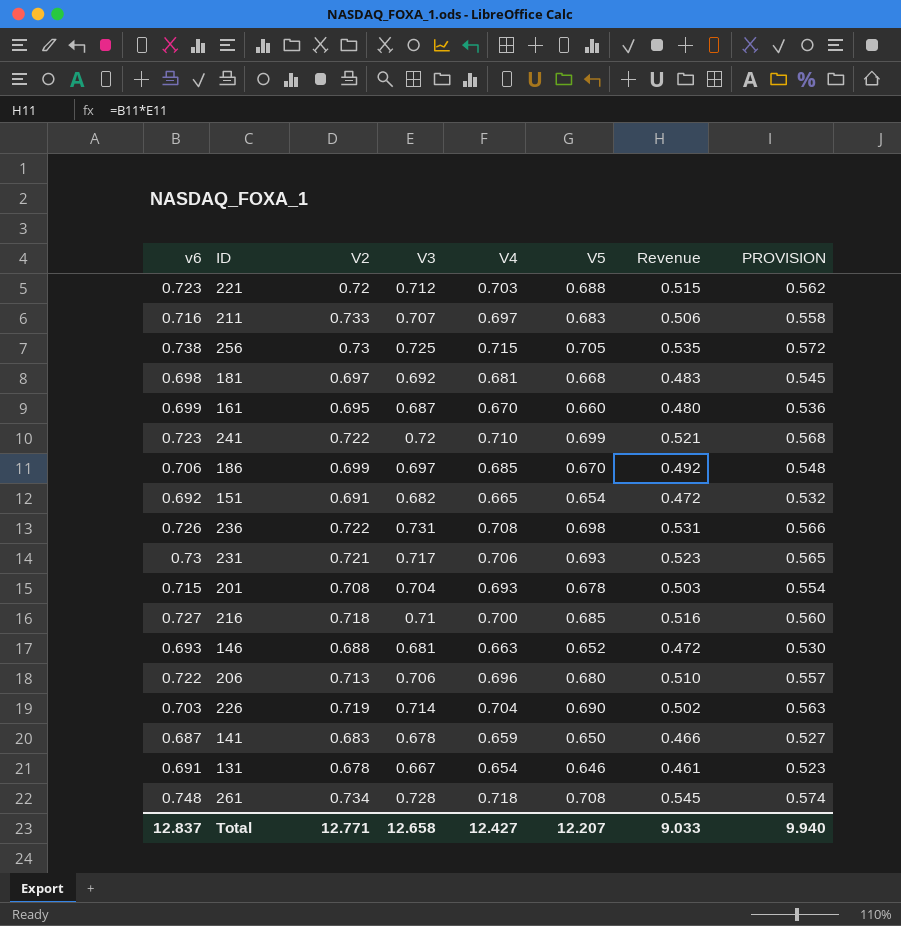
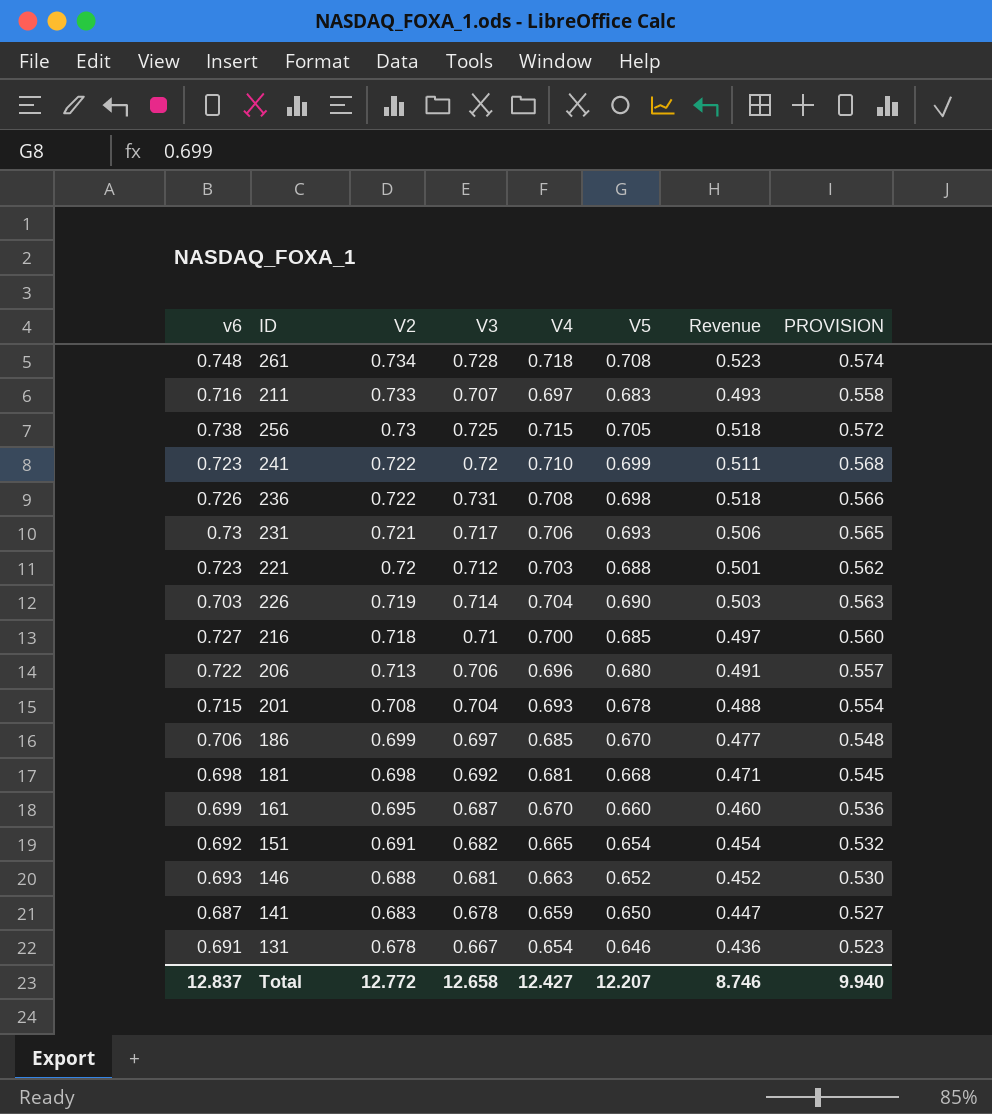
row order: none -> V2 descending
column Revenue | formula: [v6] * [V3] -> [V3] * [V4]
181 | V2: 0.697 -> 0.698
Total | V2: 12.771 -> 12.772
Total | Revenue: 9.033 -> 8.746

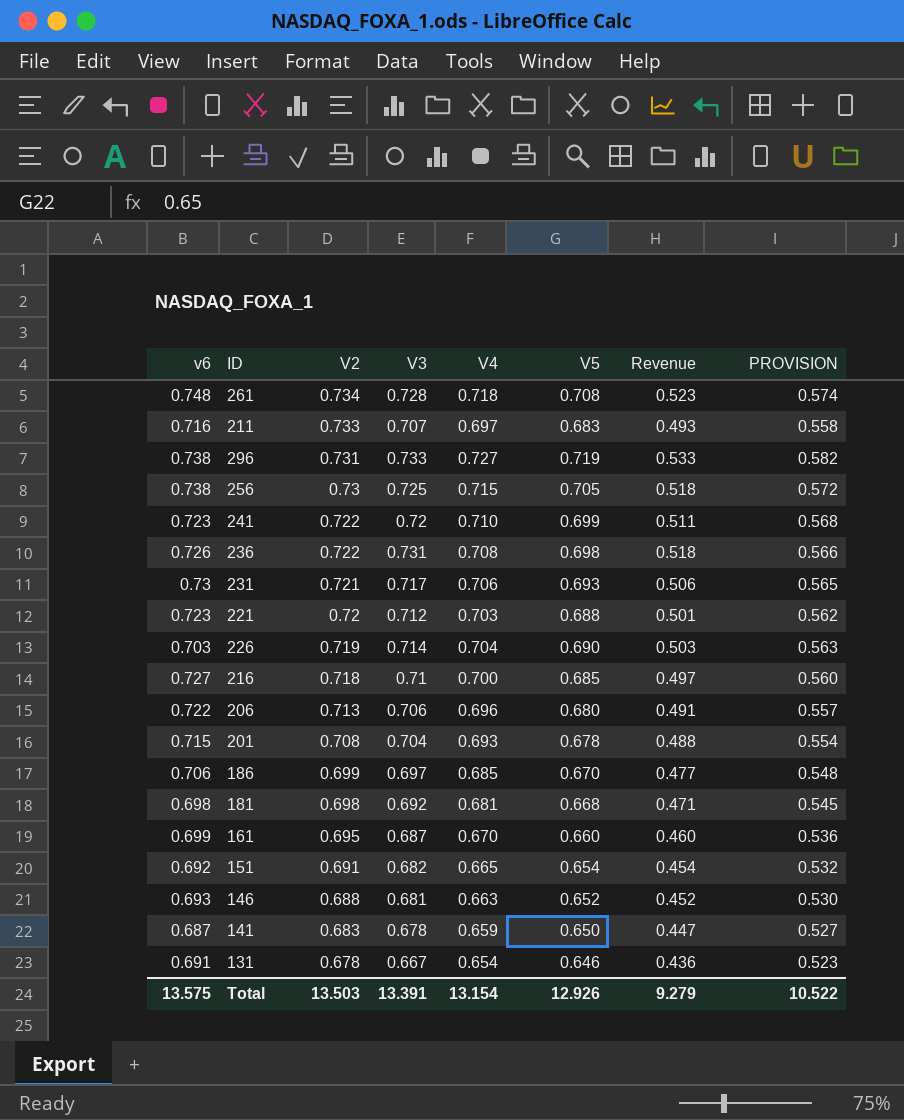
row 296: none -> 0.738 | 0.731 | 0.733 | 0.727 | 0.719 | 0.533 | 0.582
Total | v6: 12.837 -> 13.575
Total | V2: 12.772 -> 13.503
Total | V3: 12.658 -> 13.391
Total | V4: 12.427 -> 13.154
Total | V5: 12.207 -> 12.926
Total | Revenue: 8.746 -> 9.279
Total | PROVISION: 9.940 -> 10.522

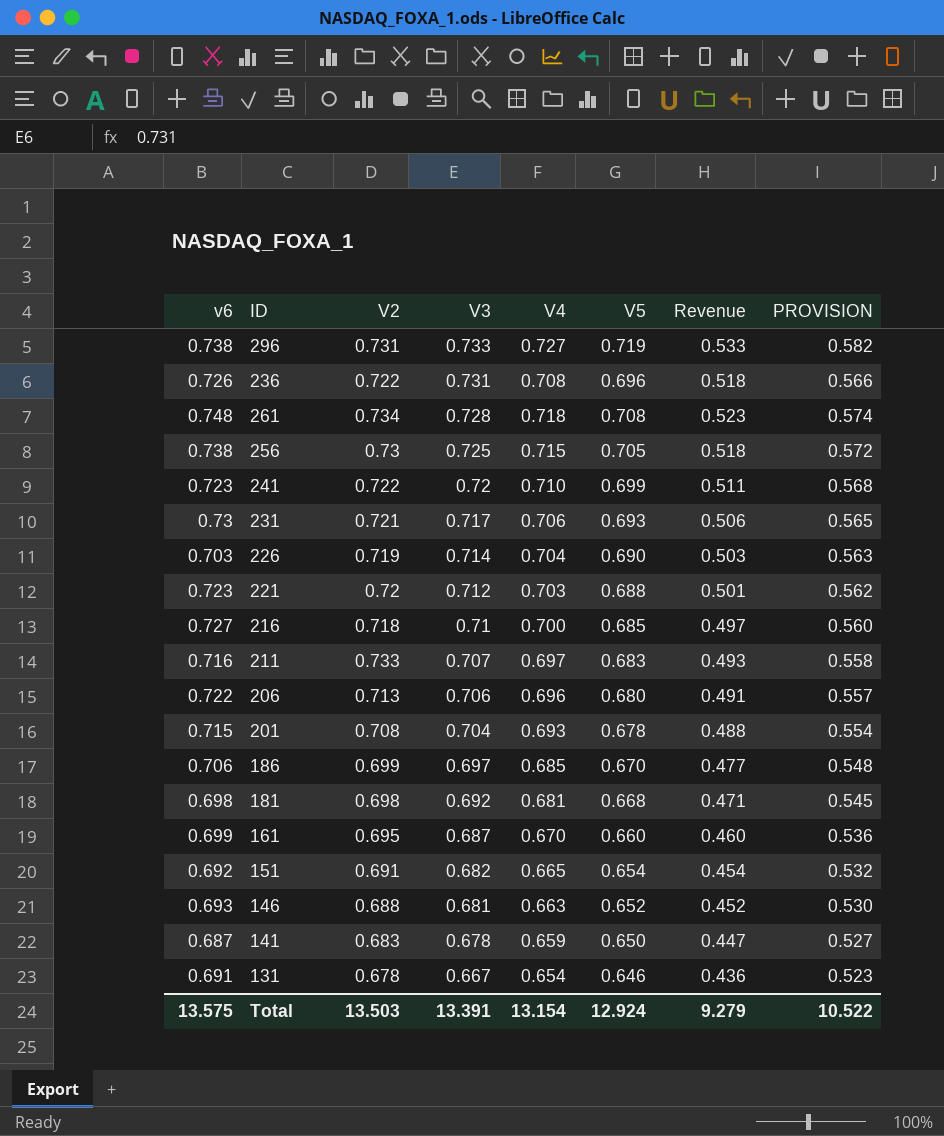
row order: V2 descending -> V3 descending
236 | V5: 0.698 -> 0.696
Total | V5: 12.926 -> 12.924

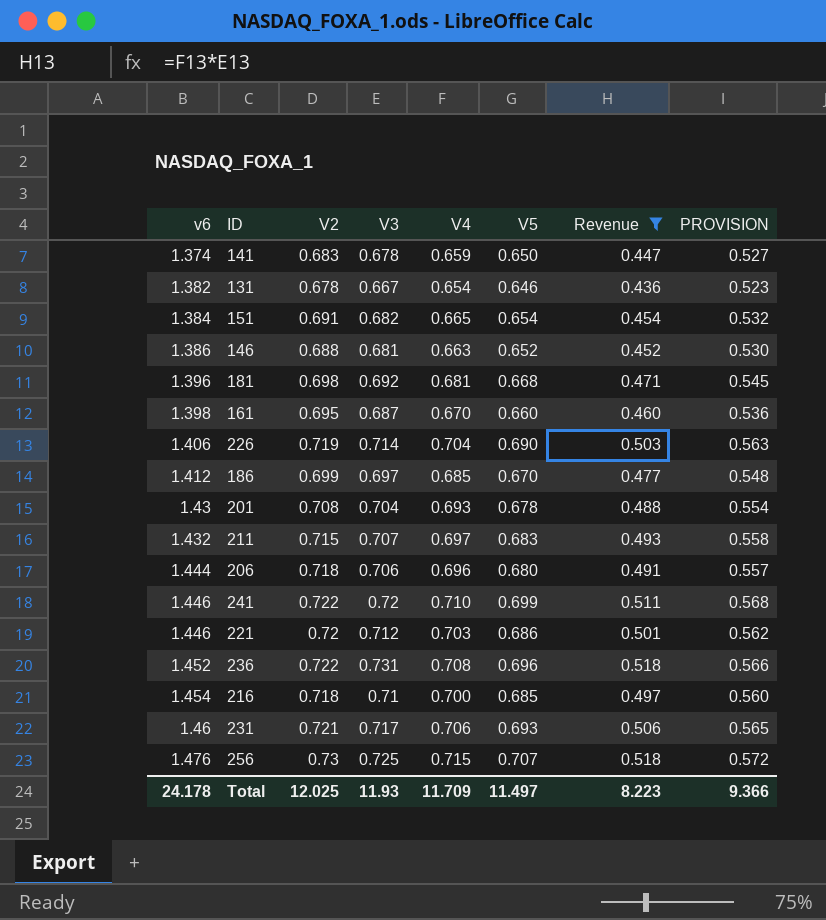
filter: none -> Revenue <= 0.518
row order: V3 descending -> v6 ascending
141 | v6: 0.687 -> 1.374
131 | v6: 0.691 -> 1.382
151 | v6: 0.692 -> 1.384
146 | v6: 0.693 -> 1.386
181 | v6: 0.698 -> 1.396
161 | v6: 0.699 -> 1.398
226 | v6: 0.703 -> 1.406
186 | v6: 0.706 -> 1.412
201 | v6: 0.715 -> 1.43
211 | v6: 0.716 -> 1.432
211 | V2: 0.733 -> 0.715
206 | v6: 0.722 -> 1.444
206 | V2: 0.713 -> 0.718
241 | v6: 0.723 -> 1.446
221 | v6: 0.723 -> 1.446
221 | V5: 0.688 -> 0.686
236 | v6: 0.726 -> 1.452
216 | v6: 0.727 -> 1.454
231 | v6: 0.73 -> 1.46
256 | v6: 0.738 -> 1.476
256 | V5: 0.705 -> 0.707
Total | v6: 13.575 -> 24.178
Total | V2: 13.503 -> 12.025
Total | V3: 13.391 -> 11.93
Total | V4: 13.154 -> 11.709
Total | V5: 12.924 -> 11.497
Total | Revenue: 9.279 -> 8.223
Total | PROVISION: 10.522 -> 9.366

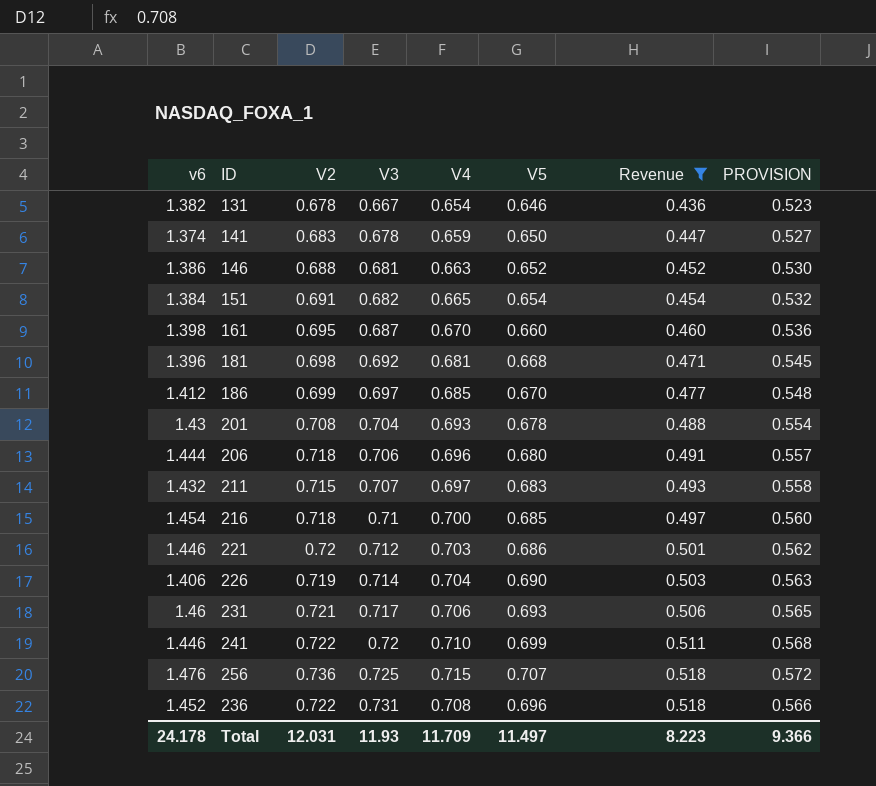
row order: v6 ascending -> V3 ascending
256 | V2: 0.73 -> 0.736
Total | V2: 12.025 -> 12.031

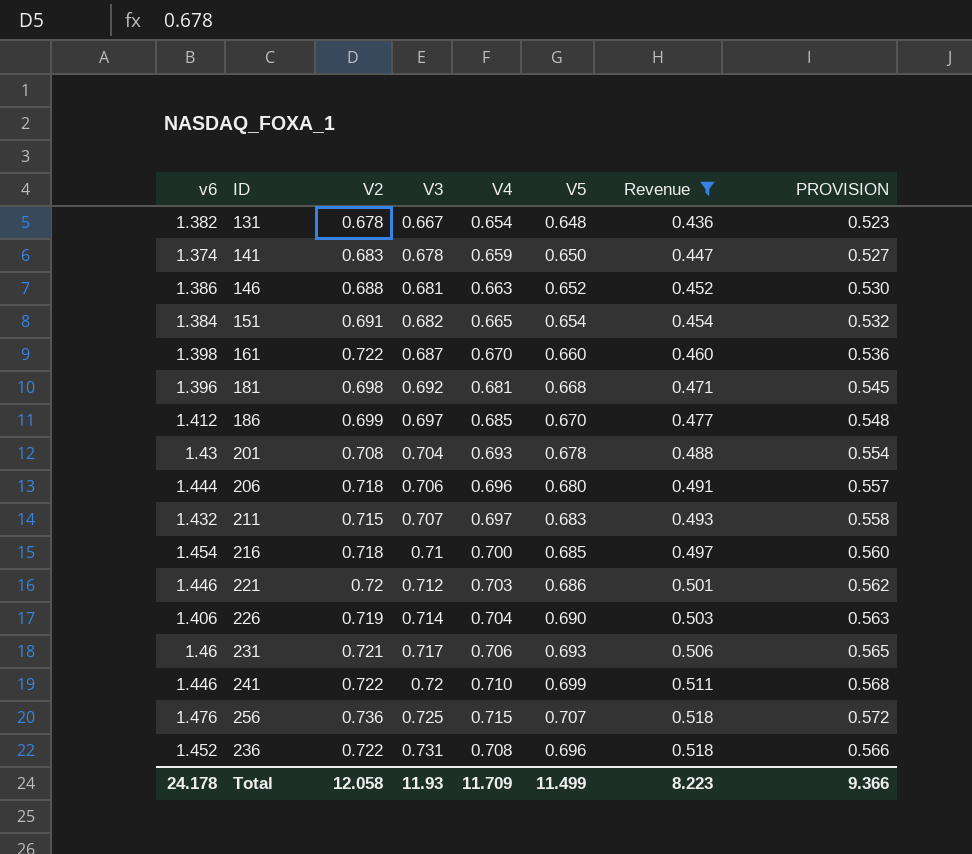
131 | V5: 0.646 -> 0.648
161 | V2: 0.695 -> 0.722
Total | V2: 12.031 -> 12.058
Total | V5: 11.497 -> 11.499

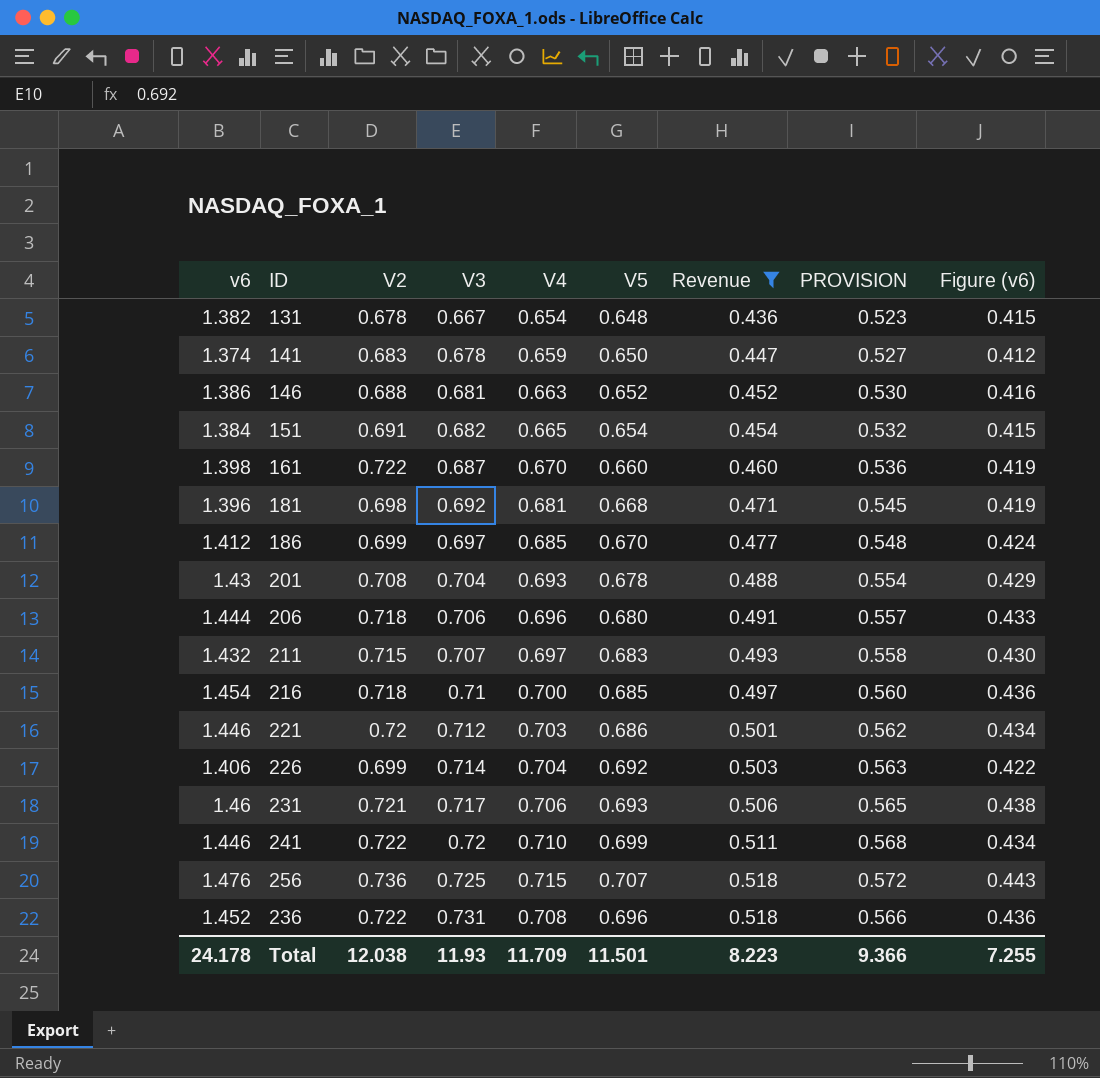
column Figure (v6) | formula: none -> [v6] * 0.3
226 | V2: 0.719 -> 0.699
226 | V5: 0.690 -> 0.692
Total | V2: 12.058 -> 12.038
Total | V5: 11.499 -> 11.501

